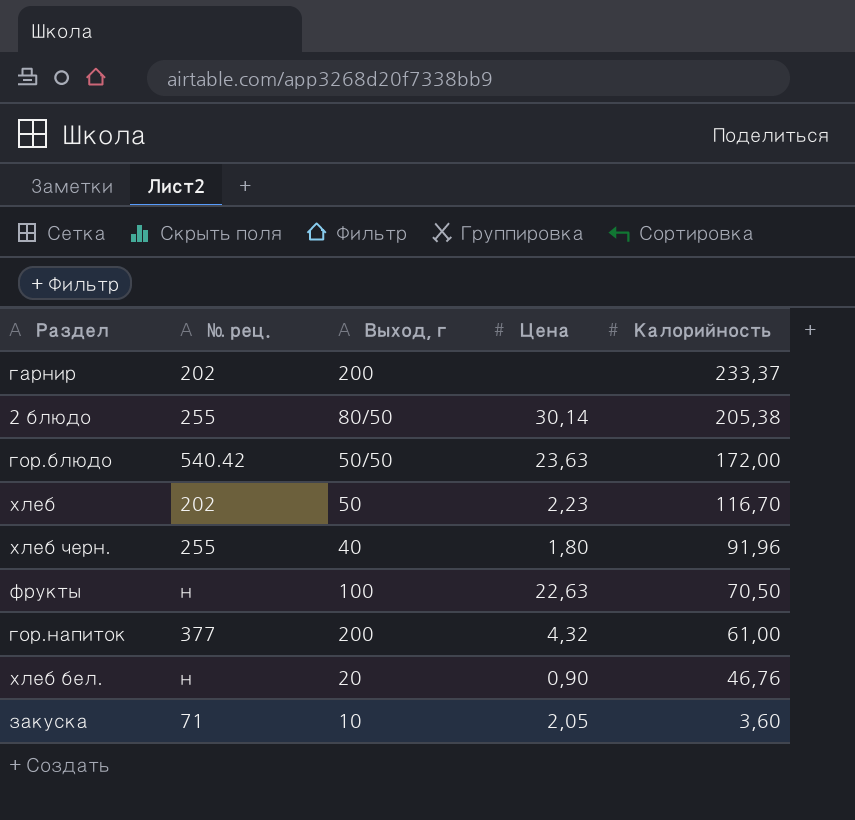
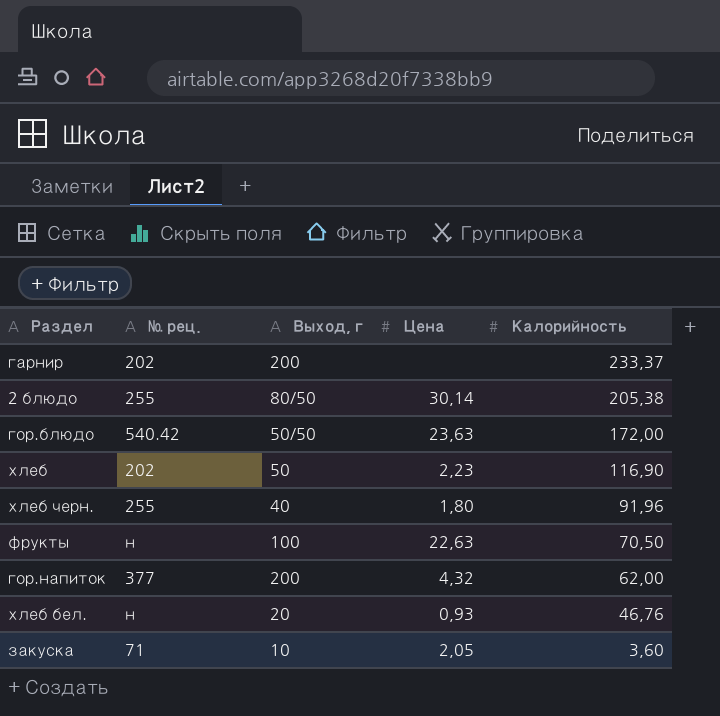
хлеб | Калорийность: 116,70 -> 116,90
гор.напиток | Калорийность: 61,00 -> 62,00
хлеб бел. | Цена: 0,90 -> 0,93

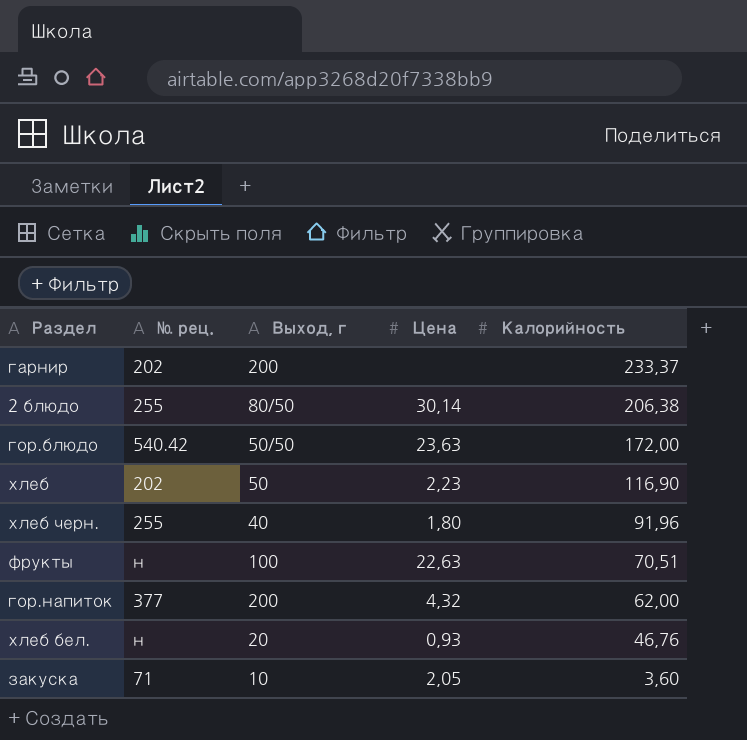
2 блюдо | Калорийность: 205,38 -> 206,38
фрукты | Калорийность: 70,50 -> 70,51

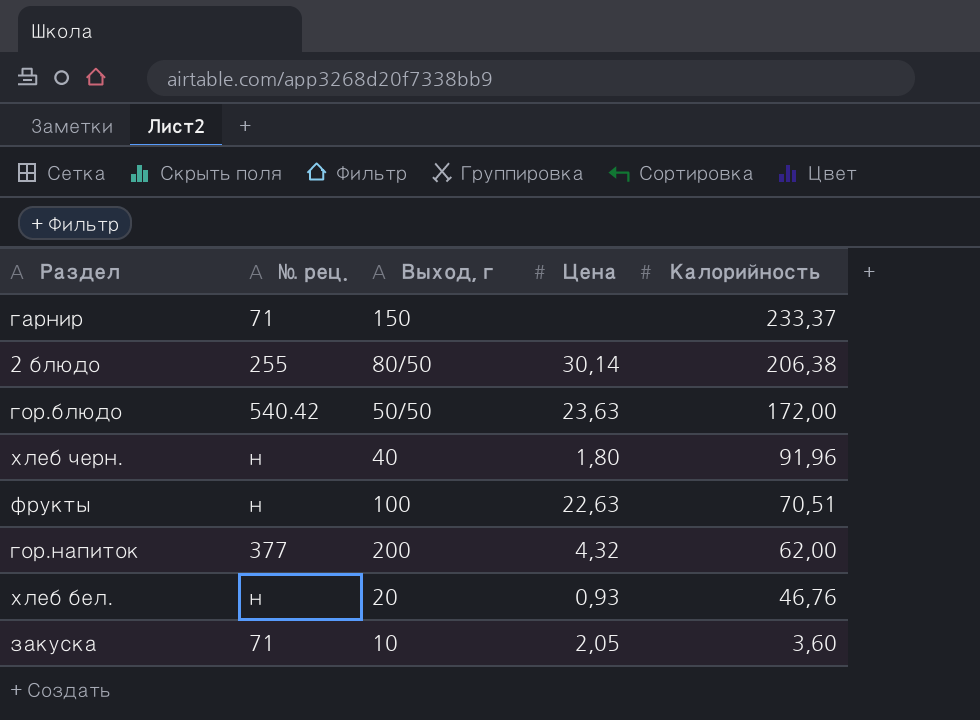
row хлеб: 202 | 50 | 2,23 | 116,90 -> none
гарнир | № рец.: 202 -> 71
гарнир | Выход, г: 200 -> 150
хлеб черн. | № рец.: 255 -> н

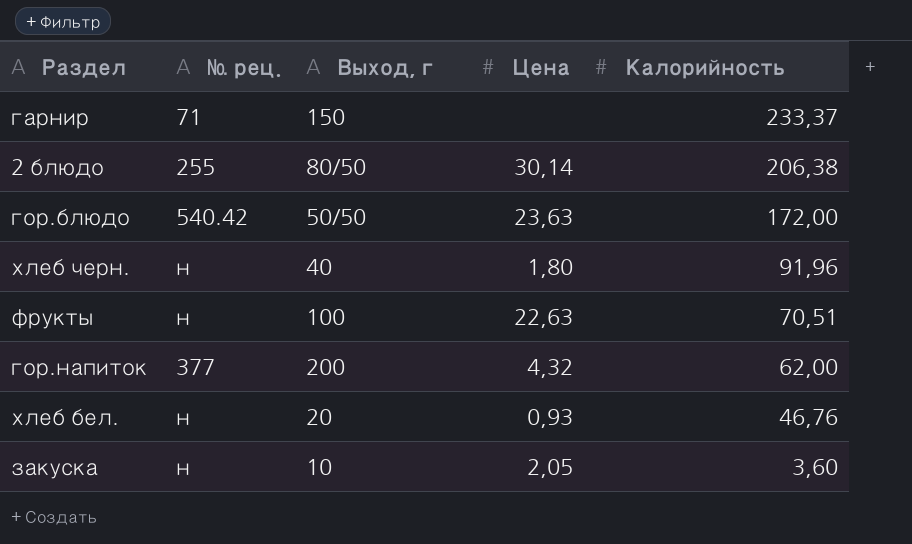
закуска | № рец.: 71 -> н

